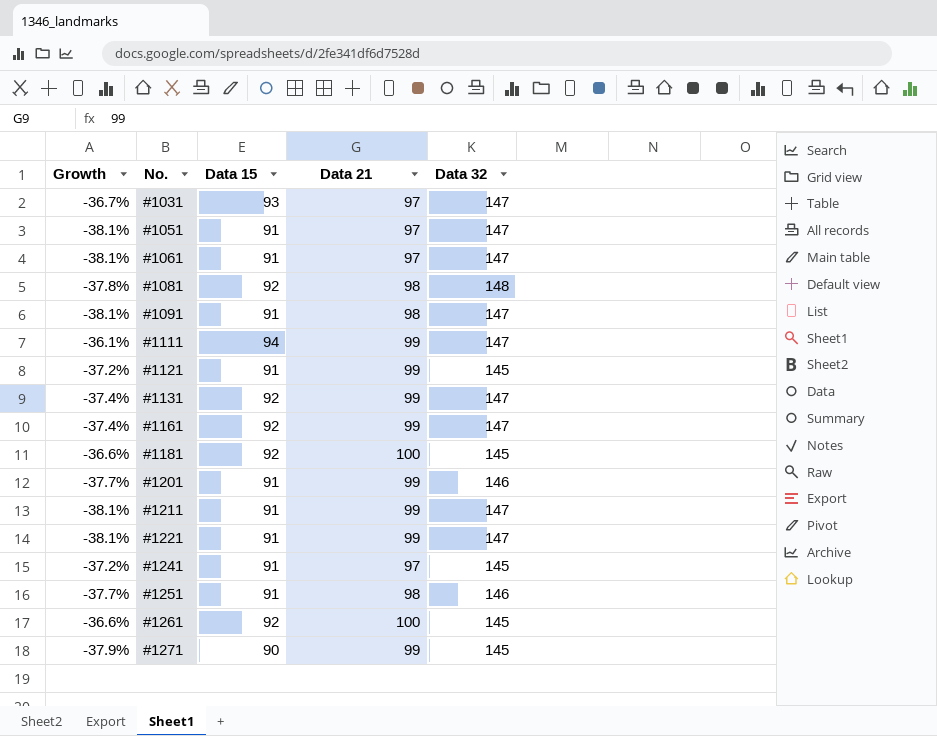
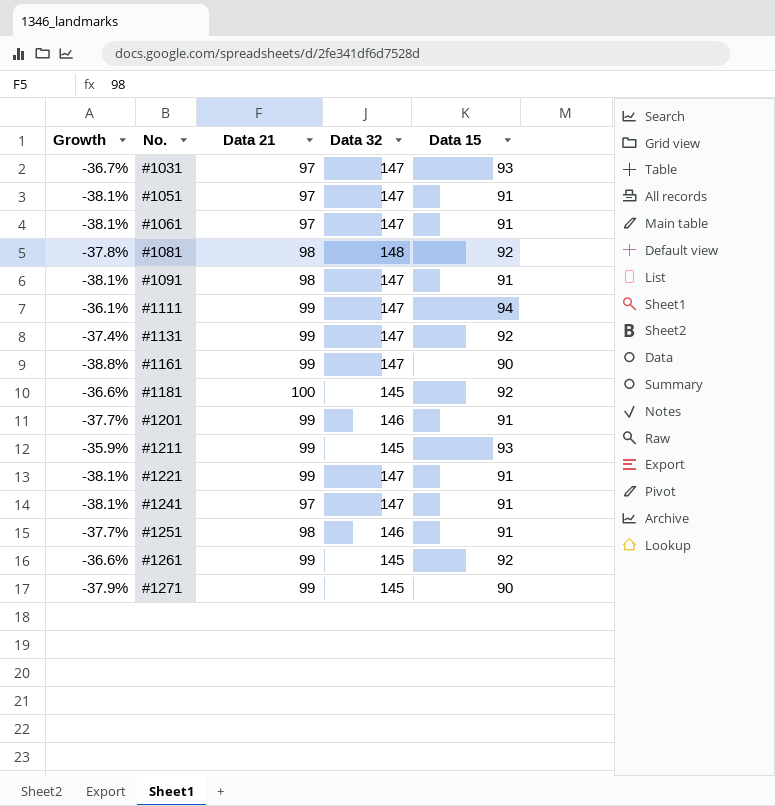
column Data 15 | position: 3 -> 5
row #1121: -37.2% | 91 | 99 | 145 -> none
#1161 | Growth: -37.4% -> -38.8%
#1161 | Data 15: 92 -> 90
#1211 | Growth: -38.1% -> -35.9%
#1211 | Data 32: 147 -> 145
#1211 | Data 15: 91 -> 93
#1241 | Growth: -37.2% -> -38.1%
#1241 | Data 32: 145 -> 147
#1261 | Data 21: 100 -> 99

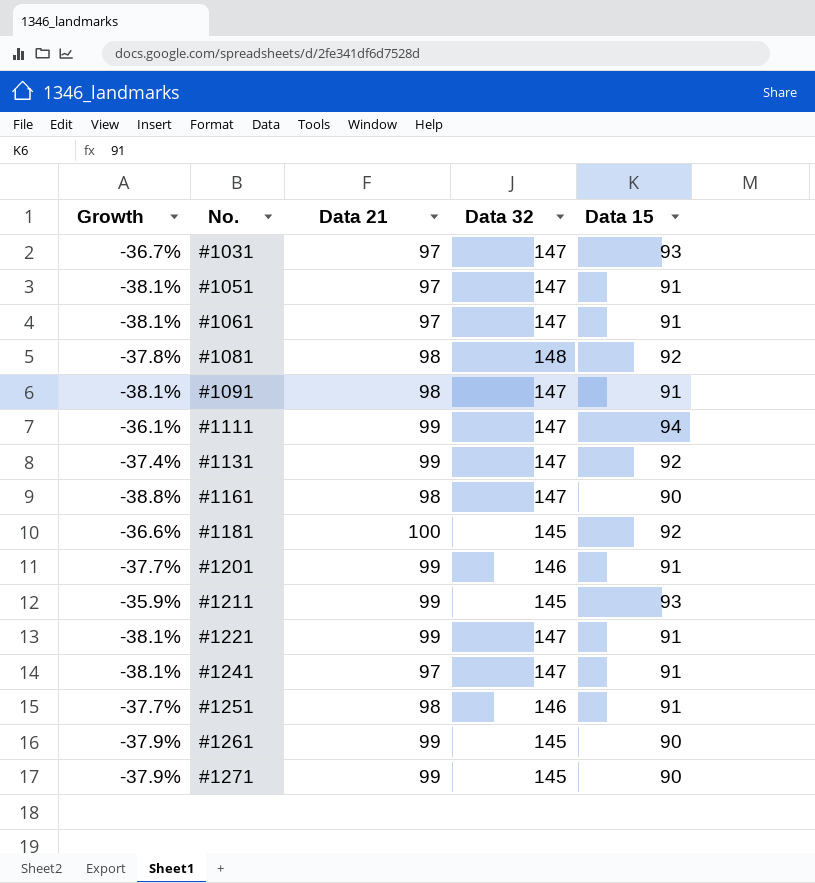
#1161 | Data 21: 99 -> 98
#1261 | Growth: -36.6% -> -37.9%
#1261 | Data 15: 92 -> 90

